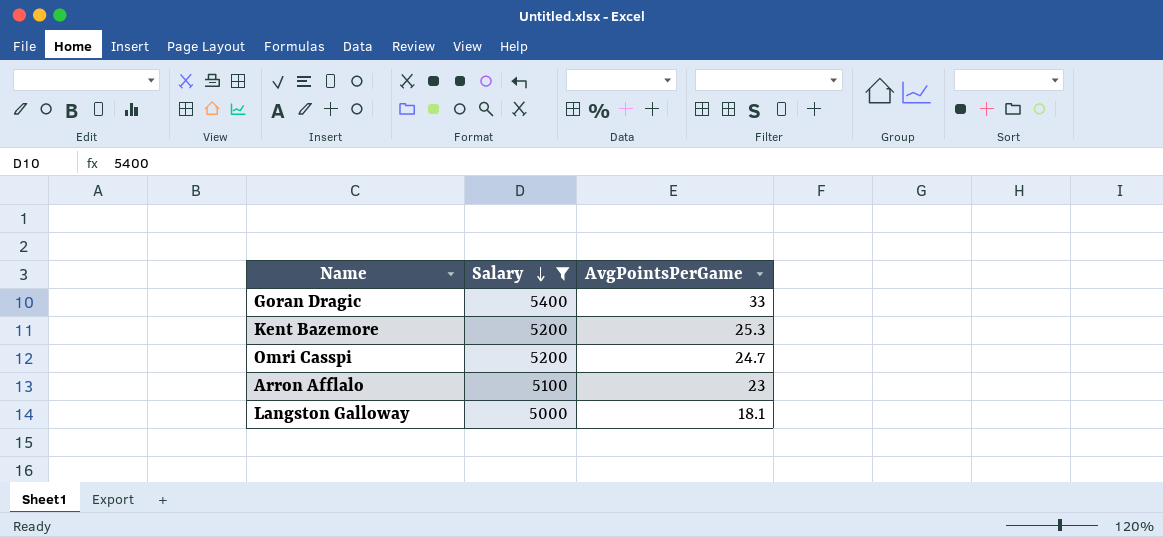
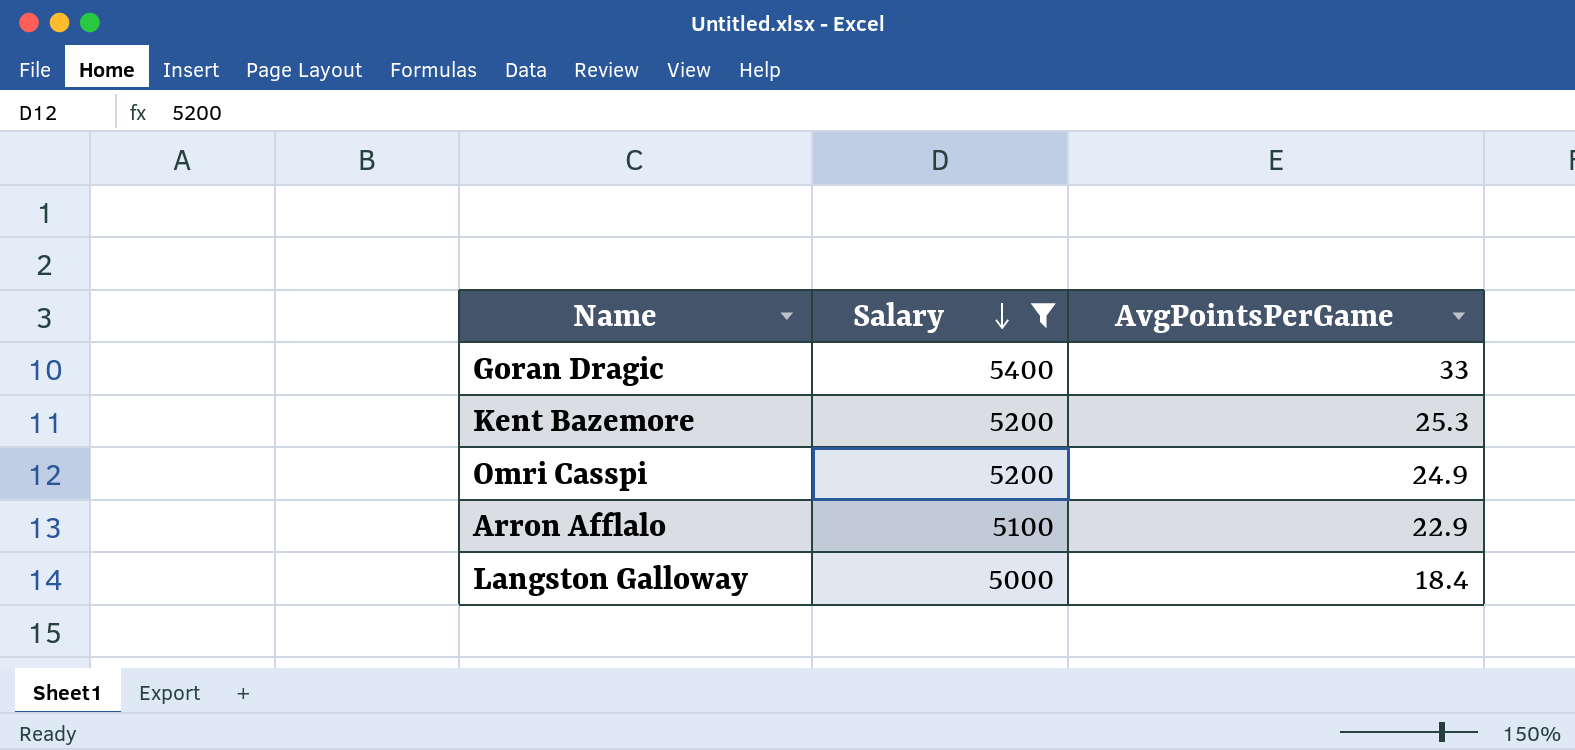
Omri Casspi | AvgPointsPerGame: 24.7 -> 24.9
Arron Afflalo | AvgPointsPerGame: 23 -> 22.9
Langston Galloway | AvgPointsPerGame: 18.1 -> 18.4

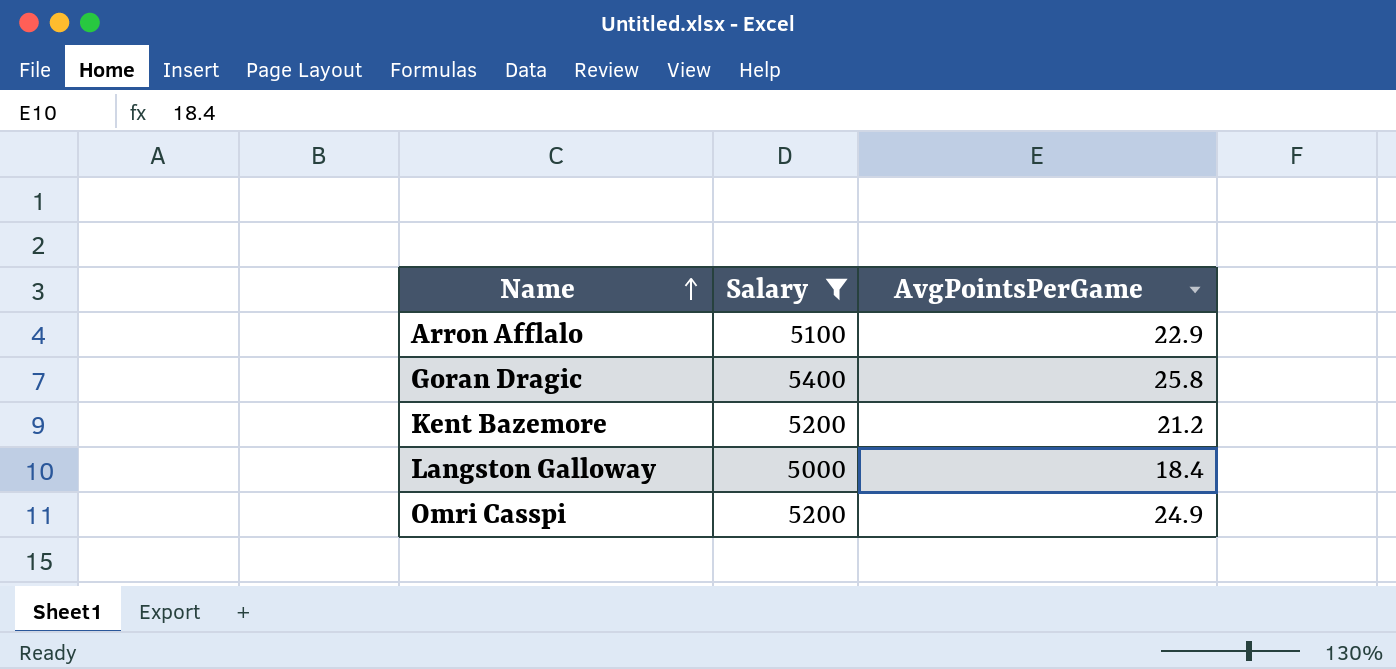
row order: Salary descending -> Name ascending
Goran Dragic | AvgPointsPerGame: 33 -> 25.8
Kent Bazemore | AvgPointsPerGame: 25.3 -> 21.2

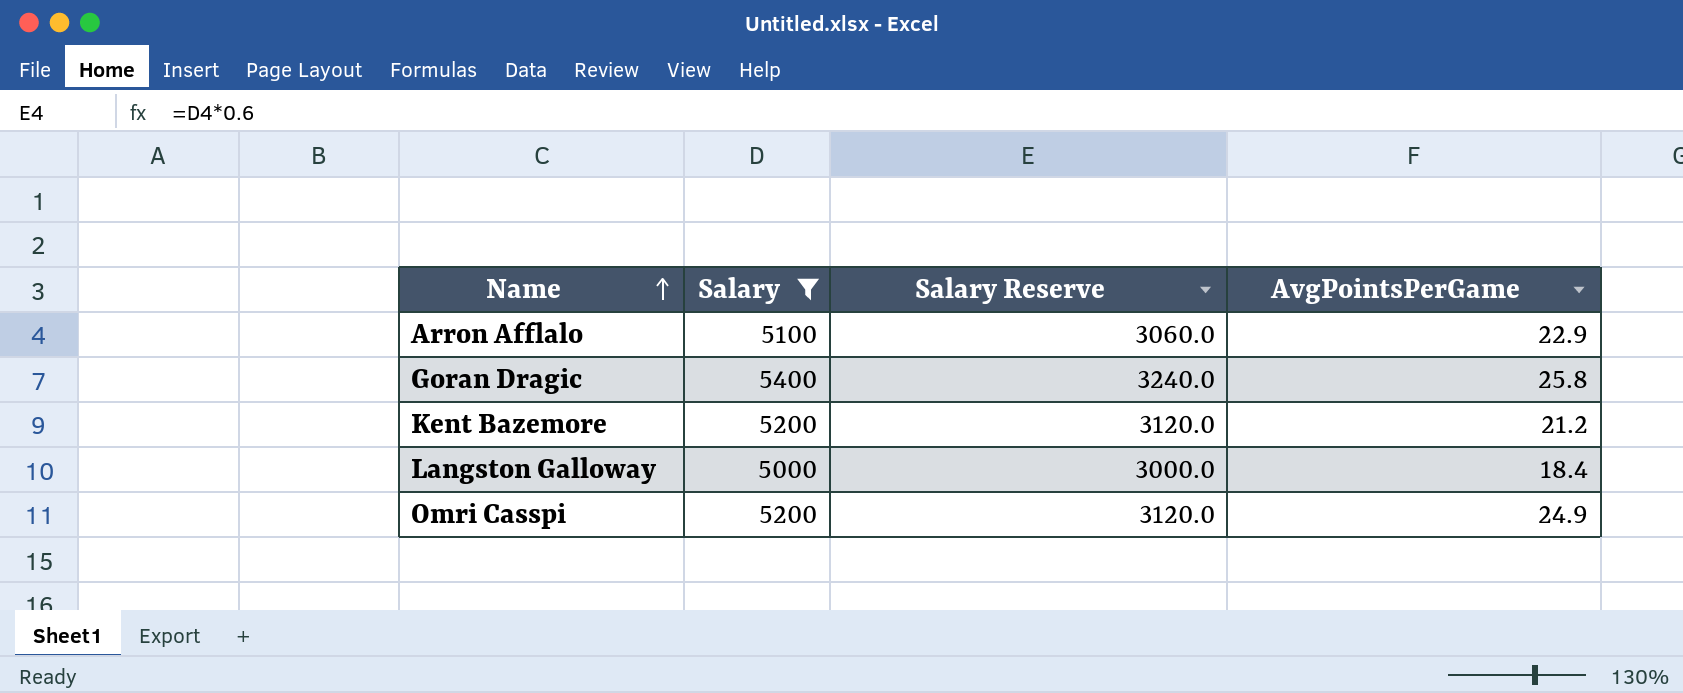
column Salary Reserve | formula: none -> [Salary] * 0.6

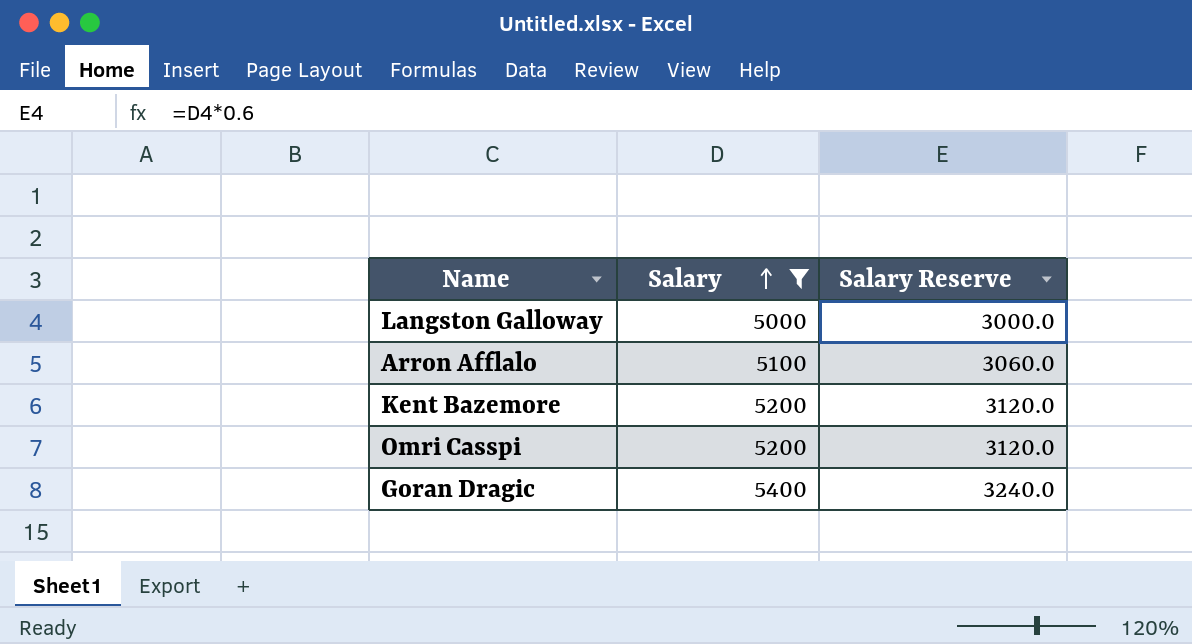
row order: Name ascending -> Salary ascending
column AvgPointsPerGame | position: 4 -> none

